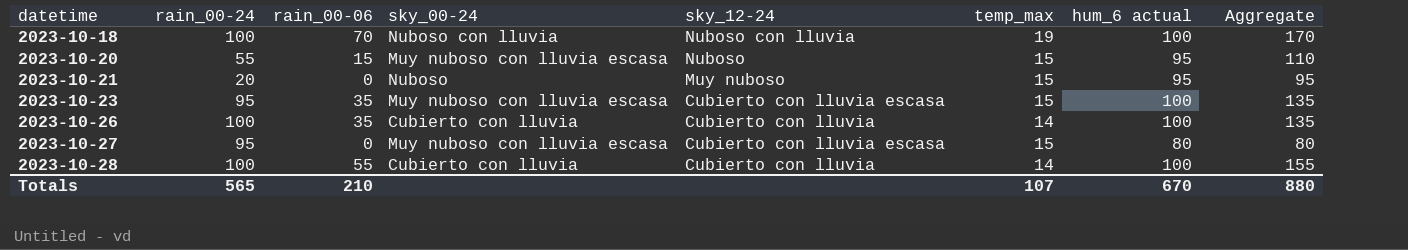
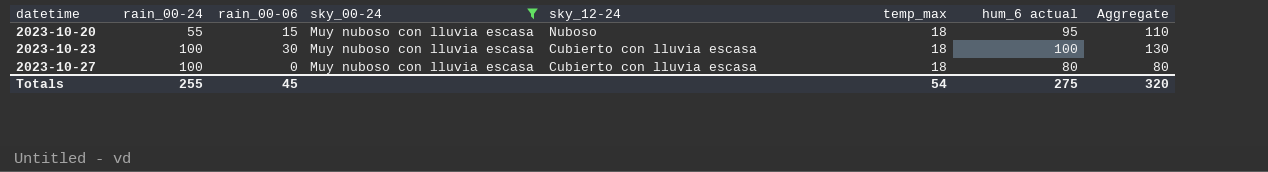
filter: none -> sky_00-24 = Muy nuboso con lluvia escasa
2023-10-20 | temp_max: 15 -> 18
2023-10-23 | rain_00-24: 95 -> 100
2023-10-23 | rain_00-06: 35 -> 30
2023-10-23 | temp_max: 15 -> 18
2023-10-23 | Aggregate: 135 -> 130
2023-10-27 | rain_00-24: 95 -> 100
2023-10-27 | temp_max: 15 -> 18
Totals | rain_00-24: 565 -> 255
Totals | rain_00-06: 210 -> 45
Totals | temp_max: 107 -> 54
Totals | hum_6 actual: 670 -> 275
Totals | Aggregate: 880 -> 320

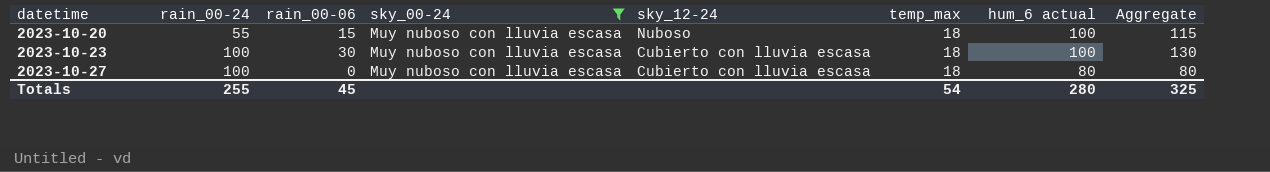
2023-10-20 | hum_6 actual: 95 -> 100
2023-10-20 | Aggregate: 110 -> 115
Totals | hum_6 actual: 275 -> 280
Totals | Aggregate: 320 -> 325

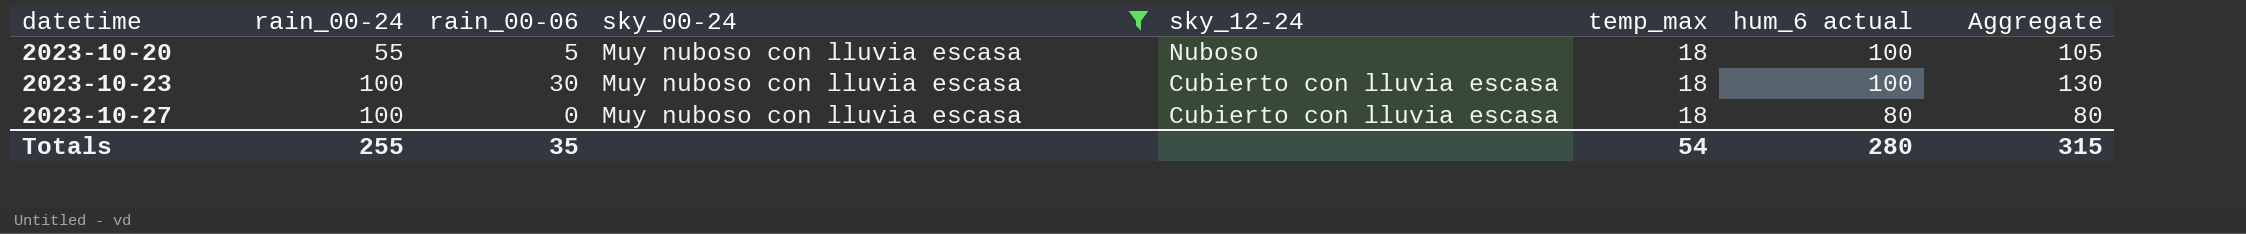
2023-10-20 | rain_00-06: 15 -> 5
2023-10-20 | Aggregate: 115 -> 105
Totals | rain_00-06: 45 -> 35
Totals | Aggregate: 325 -> 315

